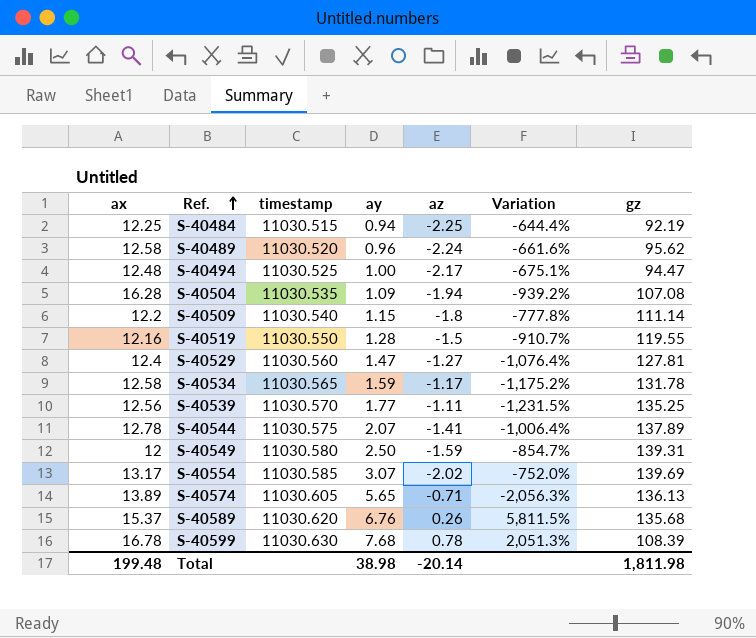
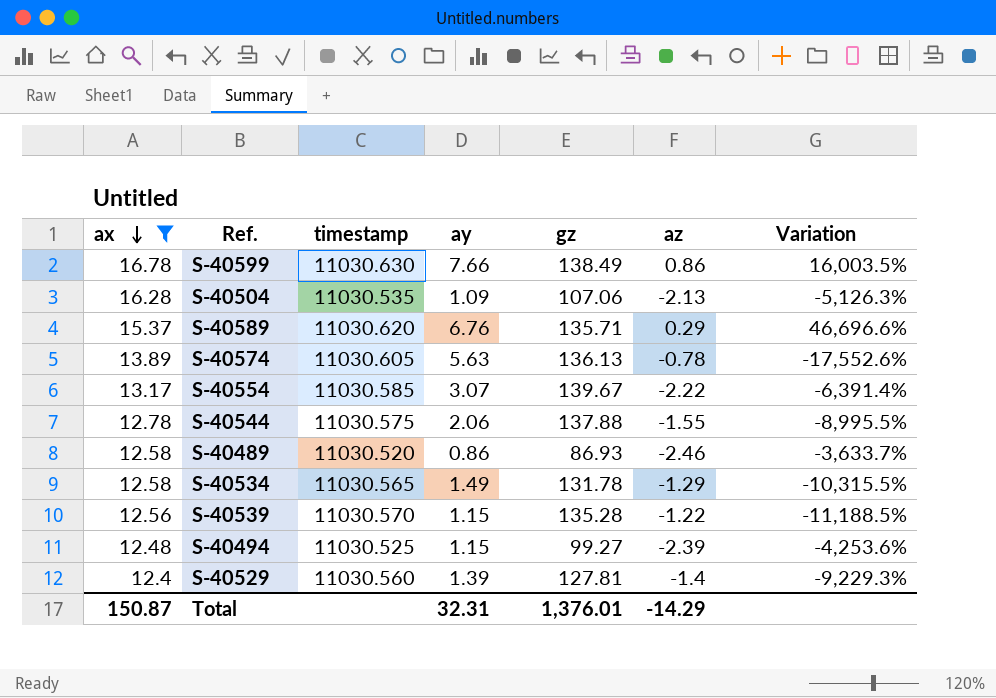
filter: none -> ax >= 12.4
row order: Ref. ascending -> ax descending
column gz | position: 7 -> 5
column Variation | formula: ([ax] - [az]) / [az] -> ([gz] - [az]) / [az]
S-40599 | ay: 7.68 -> 7.66
S-40599 | gz: 108.39 -> 138.49
S-40599 | az: 0.78 -> 0.86
S-40504 | gz: 107.08 -> 107.06
S-40504 | az: -1.94 -> -2.13
S-40589 | gz: 135.68 -> 135.71
S-40589 | az: 0.26 -> 0.29
S-40574 | ay: 5.65 -> 5.63
S-40574 | az: -0.71 -> -0.78
S-40554 | gz: 139.69 -> 139.67
S-40554 | az: -2.02 -> -2.22
S-40544 | ay: 2.07 -> 2.06
S-40544 | gz: 137.89 -> 137.88
S-40544 | az: -1.41 -> -1.55
S-40489 | ay: 0.96 -> 0.86
S-40489 | gz: 95.62 -> 86.93
S-40489 | az: -2.24 -> -2.46
S-40534 | ay: 1.59 -> 1.49
S-40534 | az: -1.17 -> -1.29
S-40539 | ay: 1.77 -> 1.15
S-40539 | gz: 135.25 -> 135.28
S-40539 | az: -1.11 -> -1.22
S-40494 | ay: 1.00 -> 1.15
S-40494 | gz: 94.47 -> 99.27
S-40494 | az: -2.17 -> -2.39
S-40529 | ay: 1.47 -> 1.39
S-40529 | az: -1.27 -> -1.4
Total | ax: 199.48 -> 150.87
Total | ay: 38.98 -> 32.31
Total | gz: 1,811.98 -> 1,376.01
Total | az: -20.14 -> -14.29

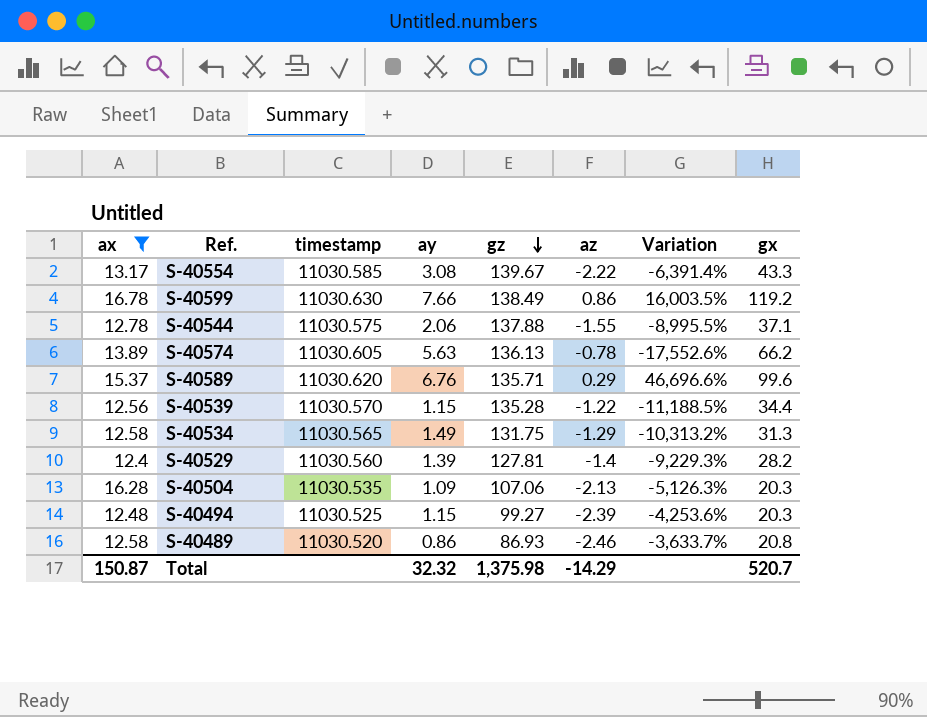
row order: ax descending -> gz descending
column gx | position: none -> 8
S-40554 | ay: 3.07 -> 3.08
S-40534 | gz: 131.78 -> 131.75
S-40534 | Variation: -10,315.5% -> -10,313.2%
Total | ay: 32.31 -> 32.32
Total | gz: 1,376.01 -> 1,375.98

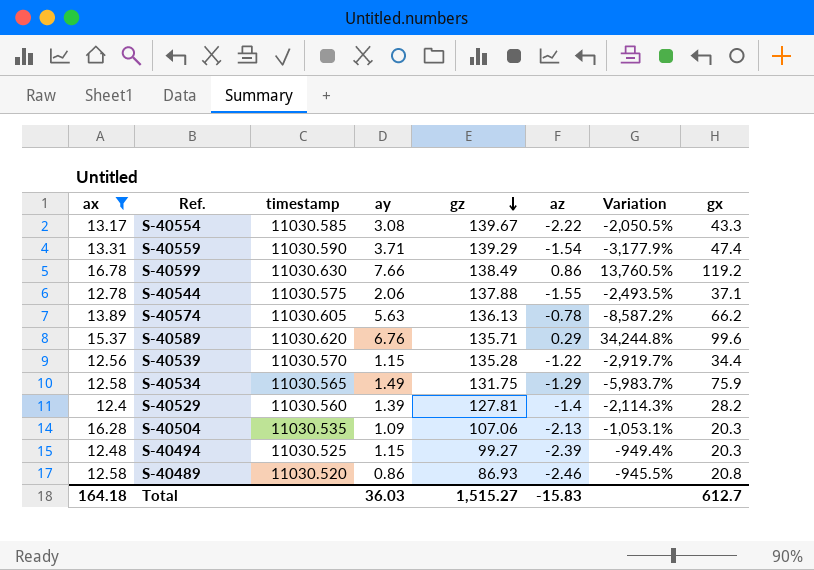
column Variation | formula: ([gz] - [az]) / [az] -> ([gx] - [az]) / [az]
row S-40559: none -> 13.31 | 11030.590 | 3.71 | 139.29 | -1.54 | -3,177.9% | 47.4
S-40534 | gx: 31.3 -> 75.9
Total | ax: 150.87 -> 164.18
Total | ay: 32.32 -> 36.03
Total | gz: 1,375.98 -> 1,515.27
Total | az: -14.29 -> -15.83
Total | gx: 520.7 -> 612.7

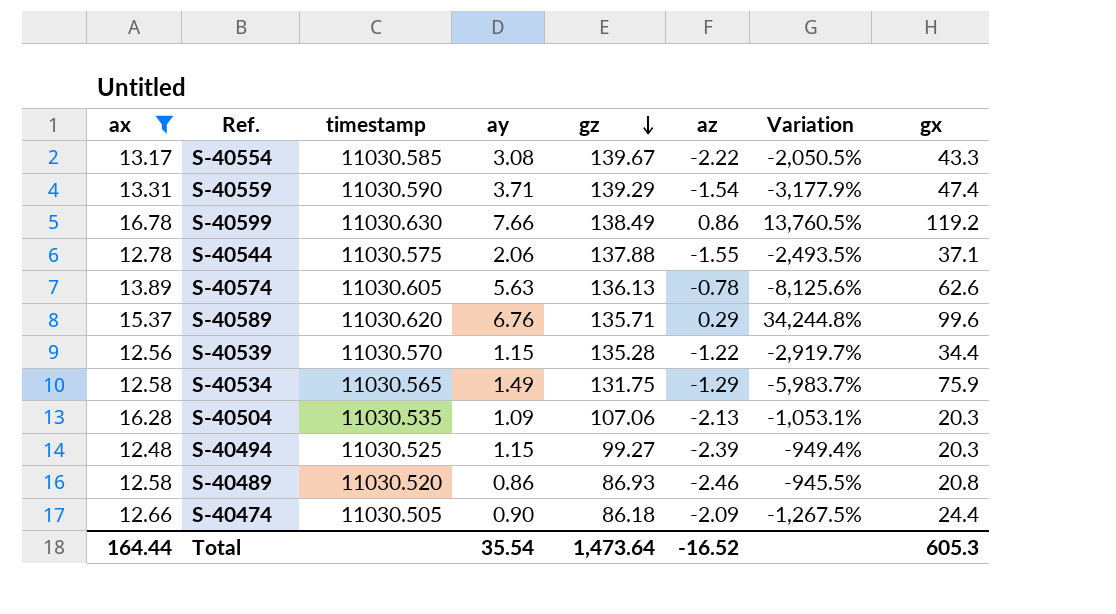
row S-40529: 12.4 | 11030.560 | 1.39 | 127.81 | -1.4 | -2,114.3% | 28.2 -> none
S-40574 | Variation: -8,587.2% -> -8,125.6%
S-40574 | gx: 66.2 -> 62.6
row S-40474: none -> 12.66 | 11030.505 | 0.90 | 86.18 | -2.09 | -1,267.5% | 24.4
Total | ax: 164.18 -> 164.44
Total | ay: 36.03 -> 35.54
Total | gz: 1,515.27 -> 1,473.64
Total | az: -15.83 -> -16.52
Total | gx: 612.7 -> 605.3

